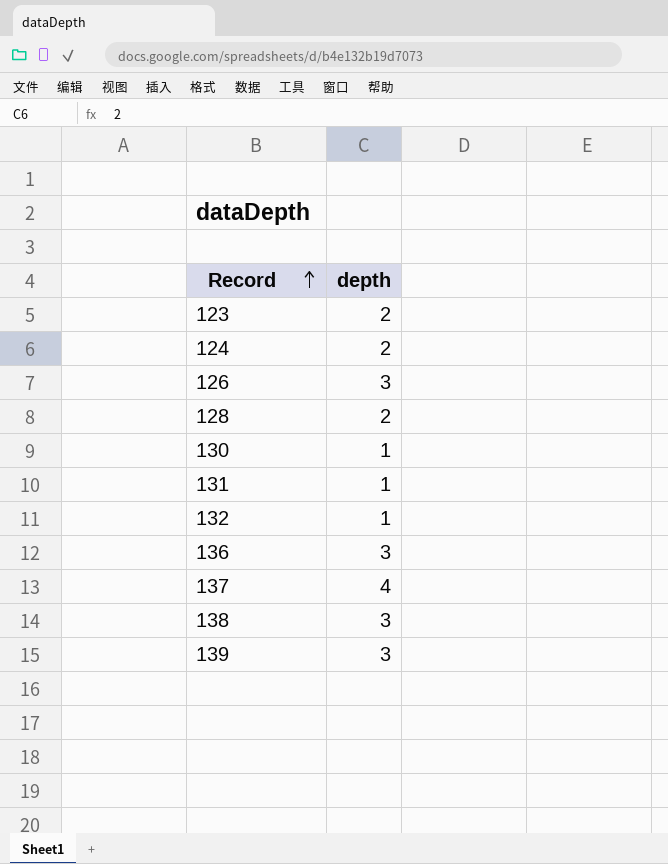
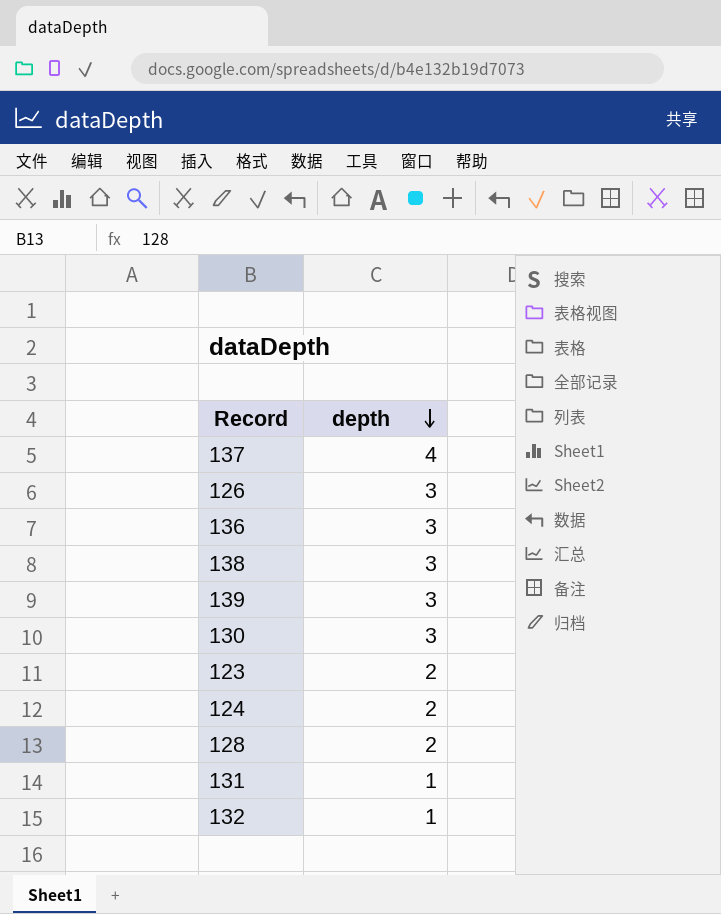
row order: Record ascending -> depth descending
130 | depth: 1 -> 3

